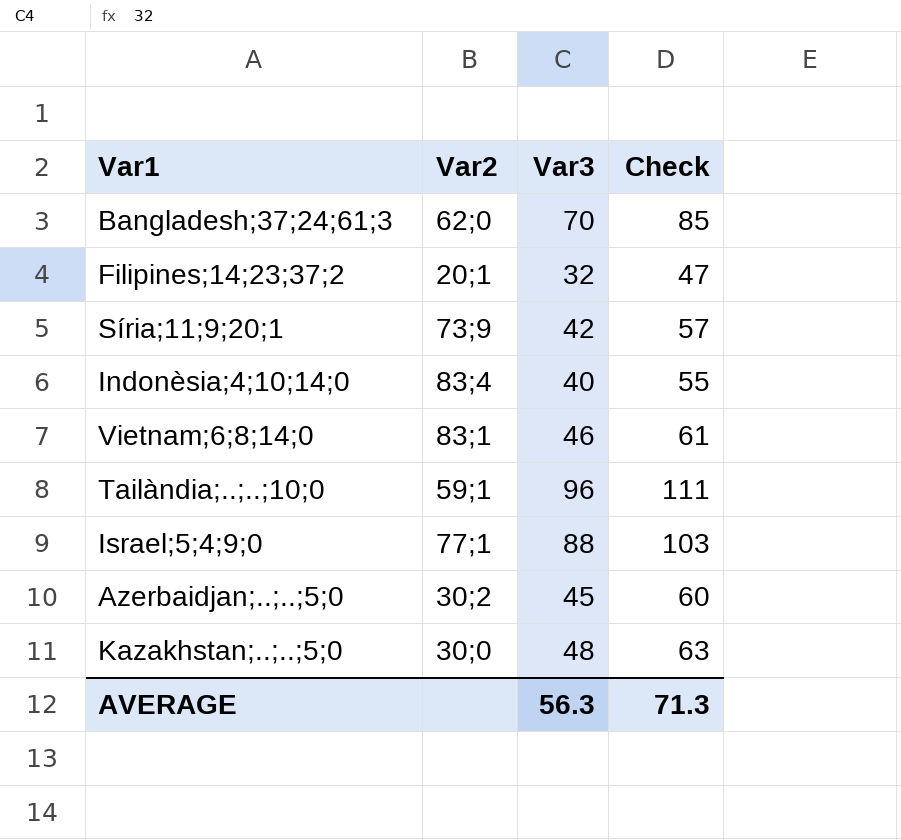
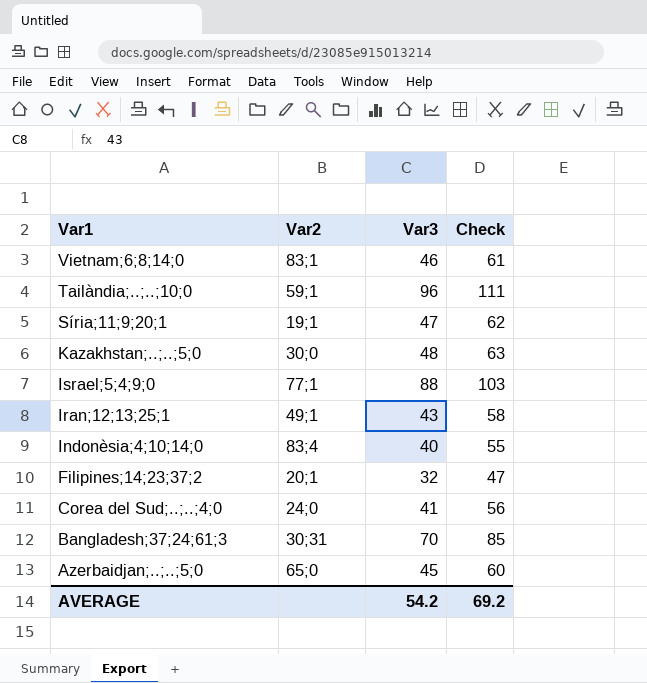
row order: none -> Var1 descending
Síria;11;9;20;1 | Var2: 73;9 -> 19;1
Síria;11;9;20;1 | Var3: 42 -> 47
Síria;11;9;20;1 | Check: 57 -> 62
row Iran;12;13;25;1: none -> 49;1 | 43 | 58
row Corea del Sud;..;..;4;0: none -> 24;0 | 41 | 56
Bangladesh;37;24;61;3 | Var2: 62;0 -> 30;31
Azerbaidjan;..;..;5;0 | Var2: 30;2 -> 65;0
AVERAGE | Var3: 56.3 -> 54.2
AVERAGE | Check: 71.3 -> 69.2

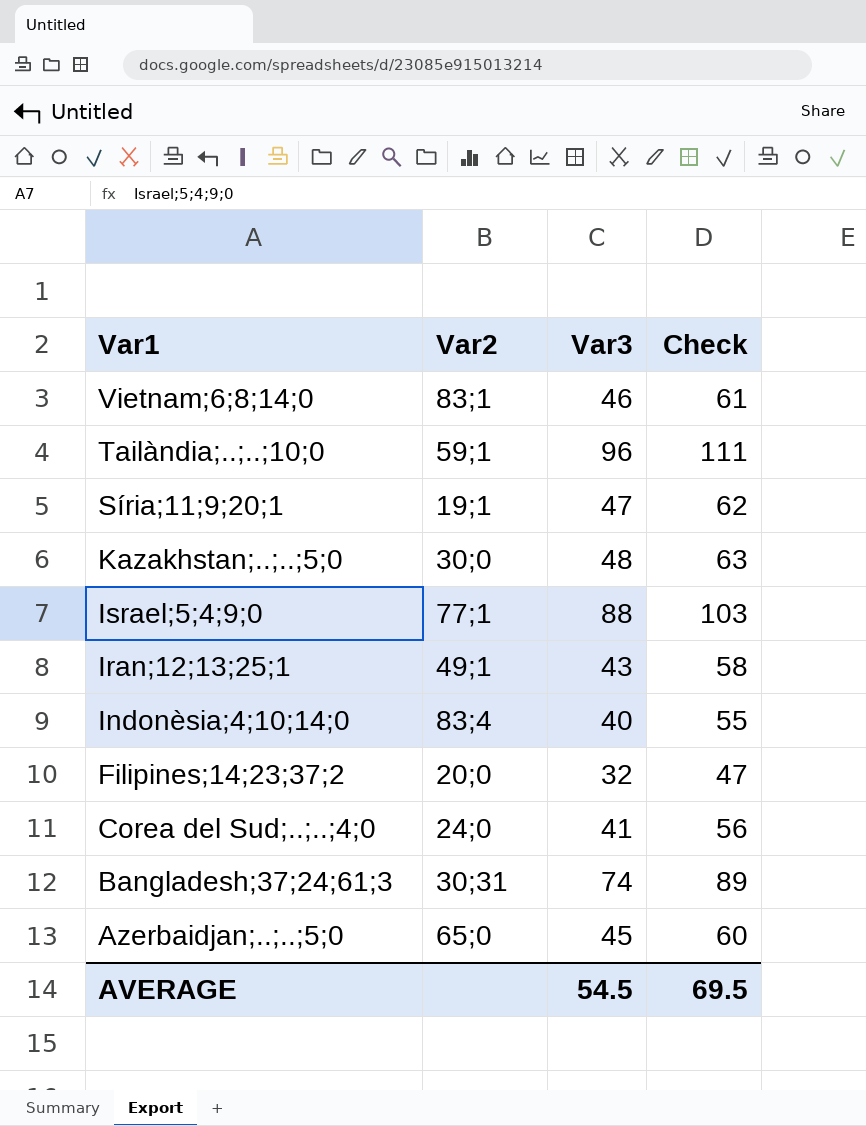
Filipines;14;23;37;2 | Var2: 20;1 -> 20;0
Bangladesh;37;24;61;3 | Var3: 70 -> 74
Bangladesh;37;24;61;3 | Check: 85 -> 89
AVERAGE | Var3: 54.2 -> 54.5
AVERAGE | Check: 69.2 -> 69.5

